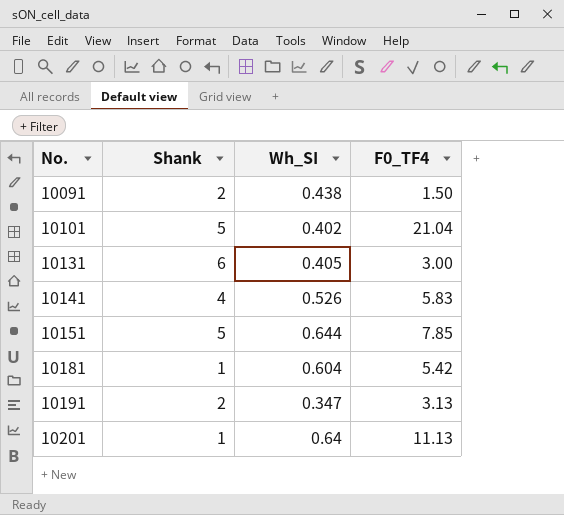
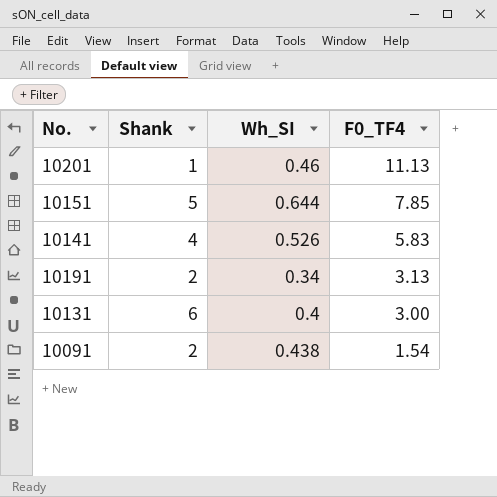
row order: No. ascending -> F0_TF4 descending
row 10101: 5 | 0.402 | 21.04 -> none
row 10181: 1 | 0.604 | 5.42 -> none
10201 | Wh_SI: 0.64 -> 0.46
10191 | Wh_SI: 0.347 -> 0.34
10131 | Wh_SI: 0.405 -> 0.4
10091 | F0_TF4: 1.50 -> 1.54

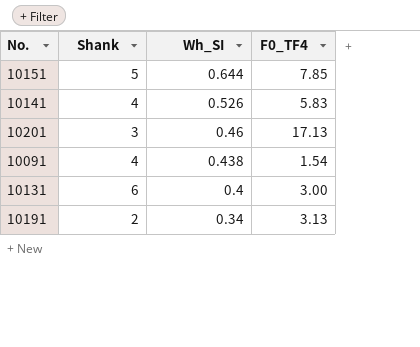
row order: F0_TF4 descending -> Wh_SI descending
10201 | Shank: 1 -> 3
10201 | F0_TF4: 11.13 -> 17.13
10091 | Shank: 2 -> 4

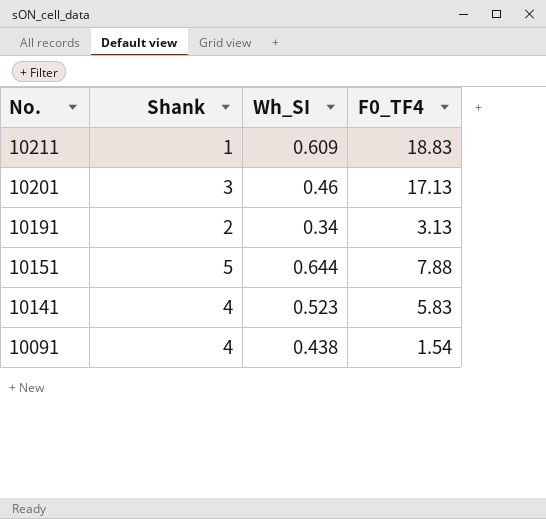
row order: Wh_SI descending -> No. descending
row 10131: 6 | 0.4 | 3.00 -> none
row 10211: none -> 1 | 0.609 | 18.83
10151 | F0_TF4: 7.85 -> 7.88
10141 | Wh_SI: 0.526 -> 0.523

